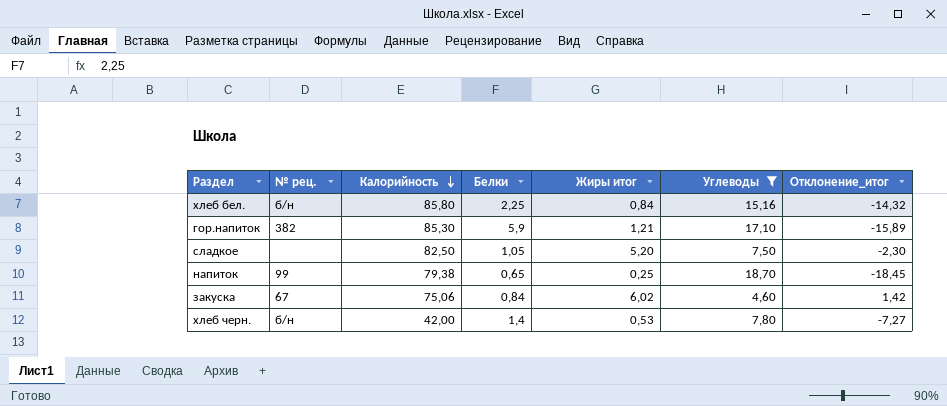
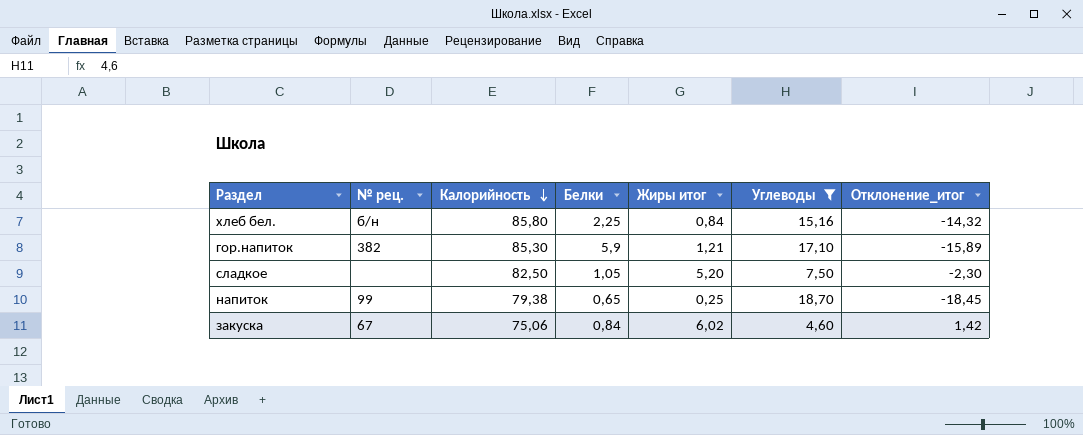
row хлеб черн.: б/н | 42,00 | 1,4 | 0,53 | 7,80 | -7,27 -> none

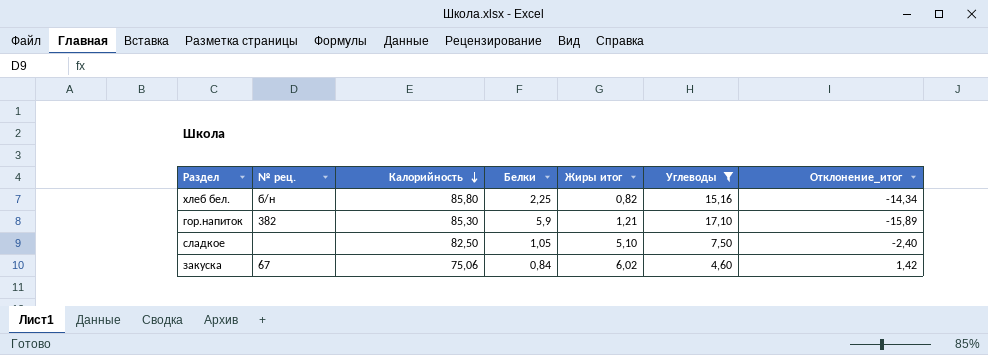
row напиток: 99 | 79,38 | 0,65 | 0,25 | 18,70 | -18,45 -> none
хлеб бел. | Жиры итог: 0,84 -> 0,82
хлеб бел. | Отклонение_итог: -14,32 -> -14,34
сладкое | Жиры итог: 5,20 -> 5,10
сладкое | Отклонение_итог: -2,30 -> -2,40

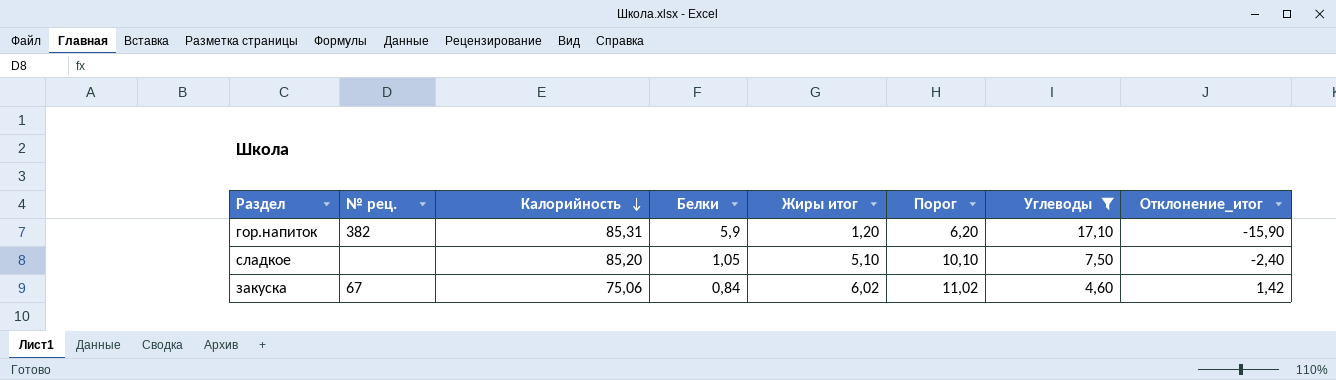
column Порог | formula: none -> [Жиры итог] + 5
row хлеб бел.: б/н | 85,80 | 2,25 | 0,82 | 15,16 | -14,34 -> none
гор.напиток | Калорийность: 85,30 -> 85,31
гор.напиток | Жиры итог: 1,21 -> 1,20
гор.напиток | Отклонение_итог: -15,89 -> -15,90
сладкое | Калорийность: 82,50 -> 85,20

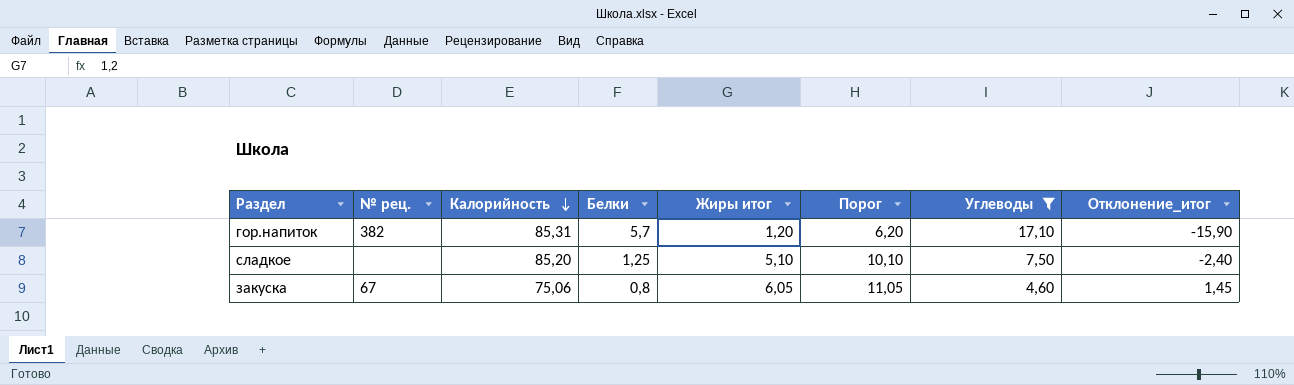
гор.напиток | Белки: 5,9 -> 5,7
сладкое | Белки: 1,05 -> 1,25
закуска | Белки: 0,84 -> 0,8
закуска | Жиры итог: 6,02 -> 6,05
закуска | Порог: 11,02 -> 11,05
закуска | Отклонение_итог: 1,42 -> 1,45

